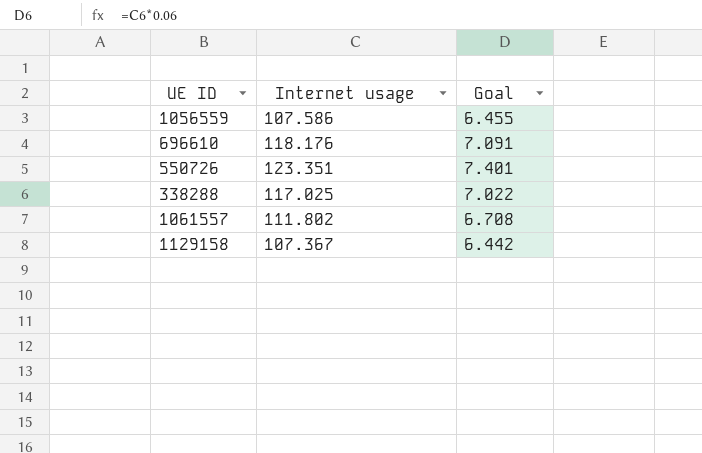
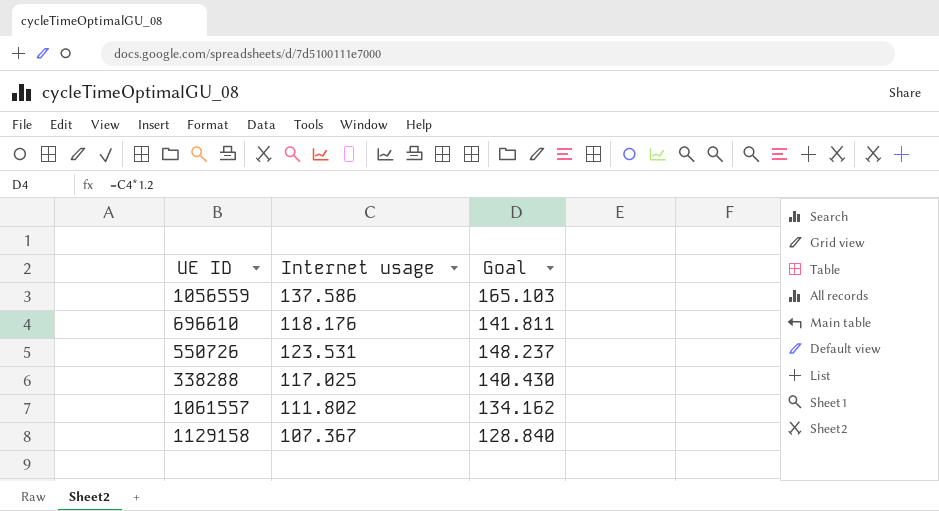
column Goal | formula: [Internet usage] * 0.06 -> [Internet usage] * 1.2
1056559 | Internet usage: 107.586 -> 137.586
550726 | Internet usage: 123.351 -> 123.531

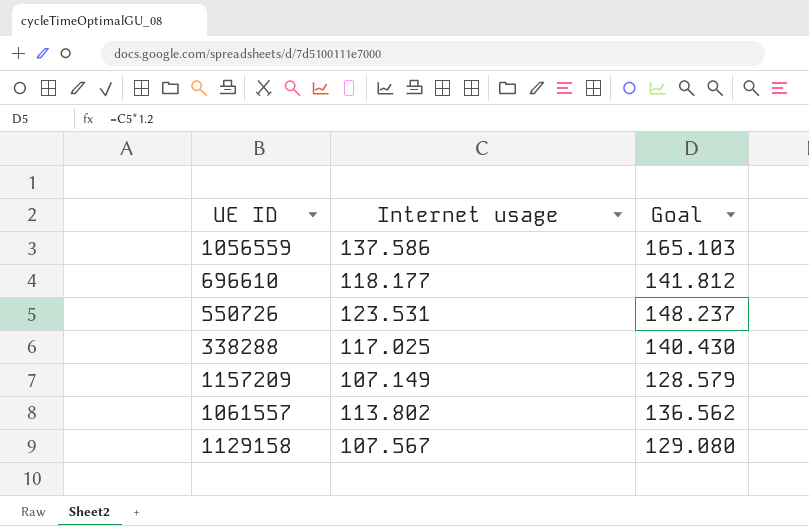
696610 | Internet usage: 118.176 -> 118.177
696610 | Goal: 141.811 -> 141.812
row 1157209: none -> 107.149 | 128.579
1061557 | Internet usage: 111.802 -> 113.802
1061557 | Goal: 134.162 -> 136.562
1129158 | Internet usage: 107.367 -> 107.567
1129158 | Goal: 128.840 -> 129.080

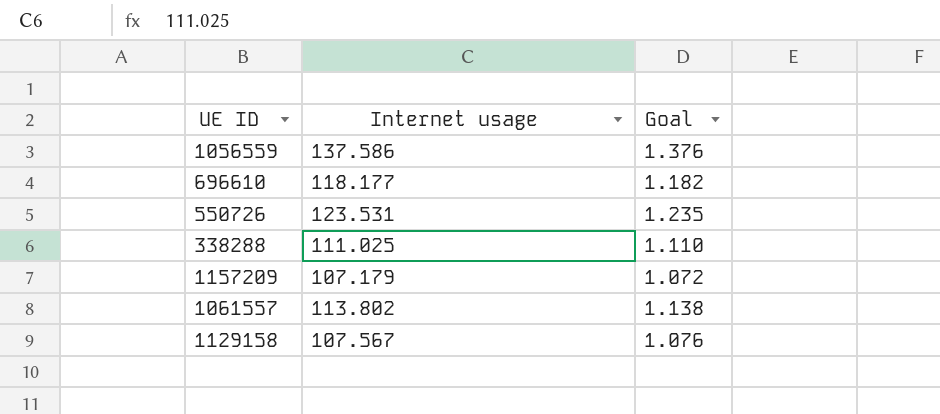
column Goal | formula: [Internet usage] * 1.2 -> [Internet usage] * 0.01
338288 | Internet usage: 117.025 -> 111.025
1157209 | Internet usage: 107.149 -> 107.179

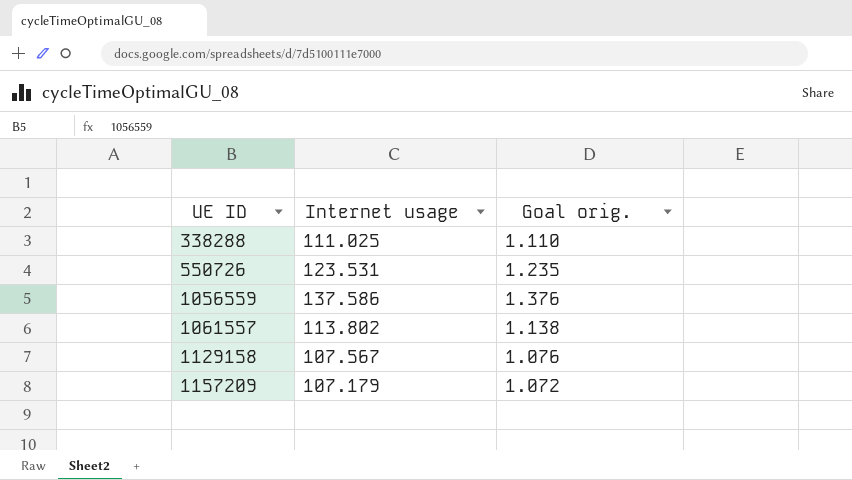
row order: none -> UE ID ascending
column name: Goal -> Goal orig.
row 696610: 118.177 | 1.182 -> none

